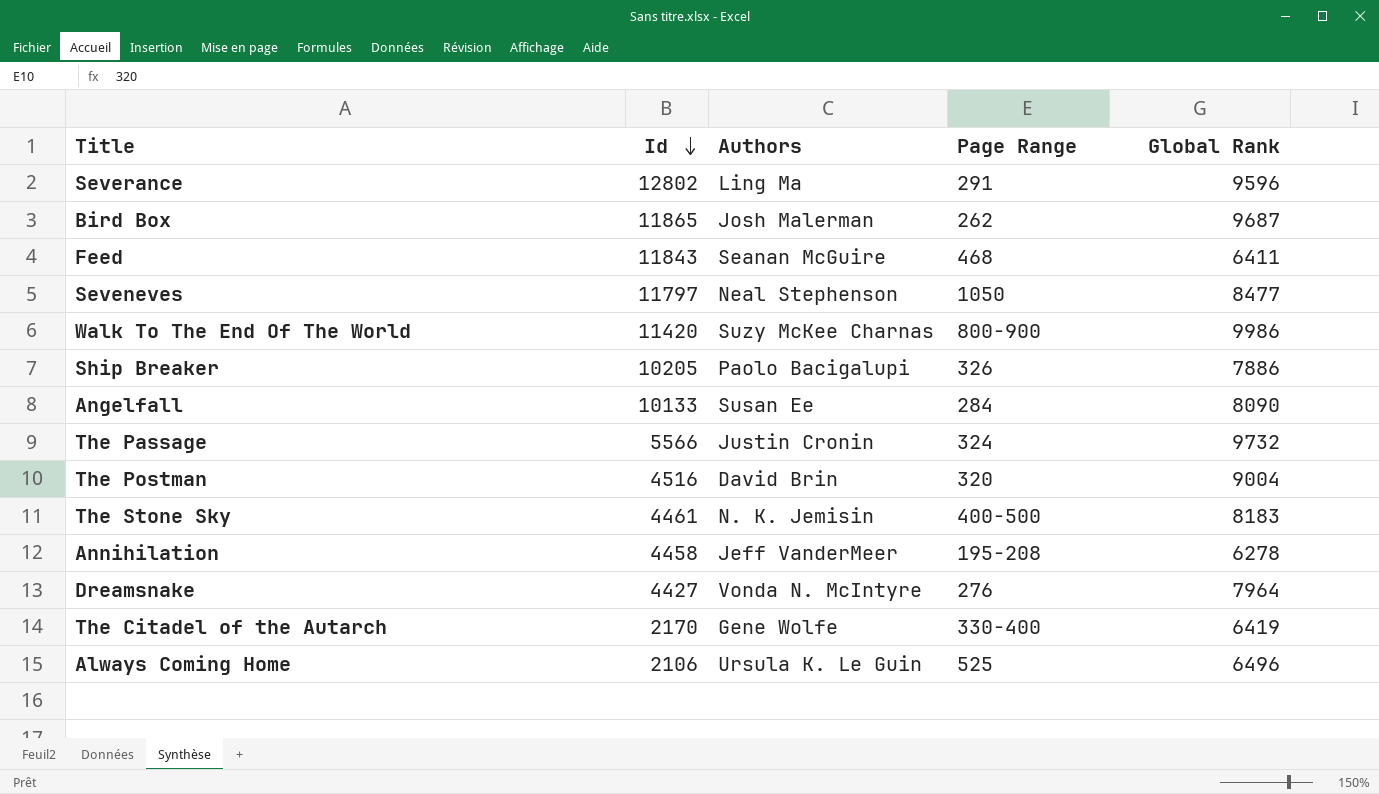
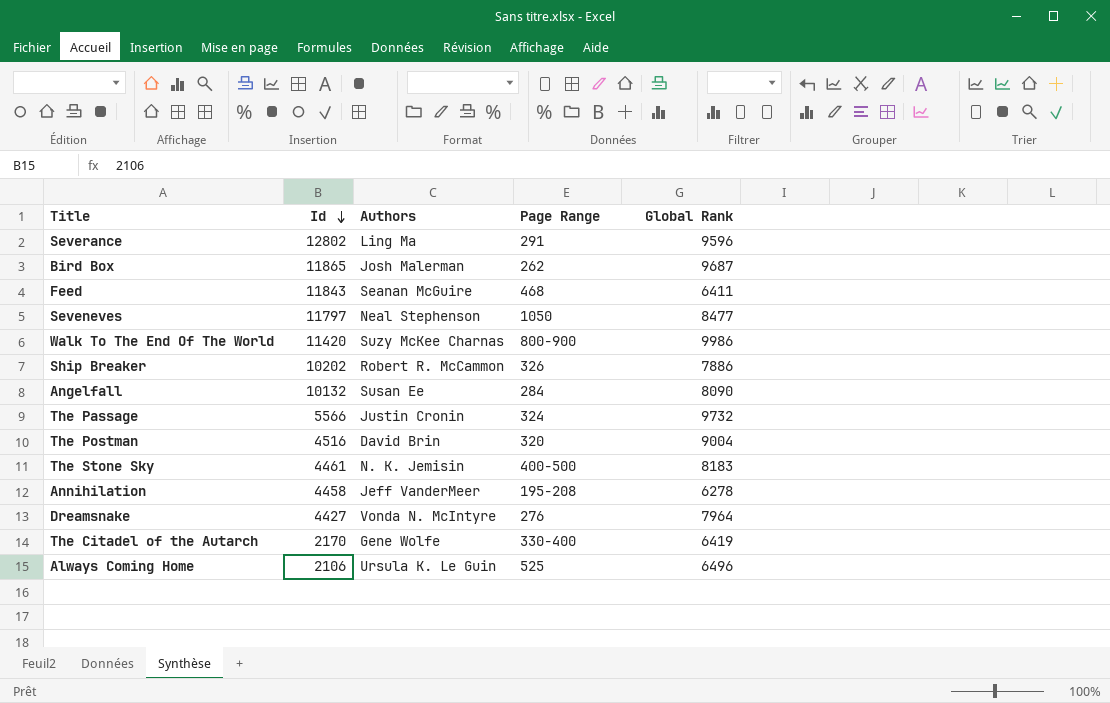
Ship Breaker | Id: 10205 -> 10202
Ship Breaker | Authors: Paolo Bacigalupi -> Robert R. McCammon
Angelfall | Id: 10133 -> 10132

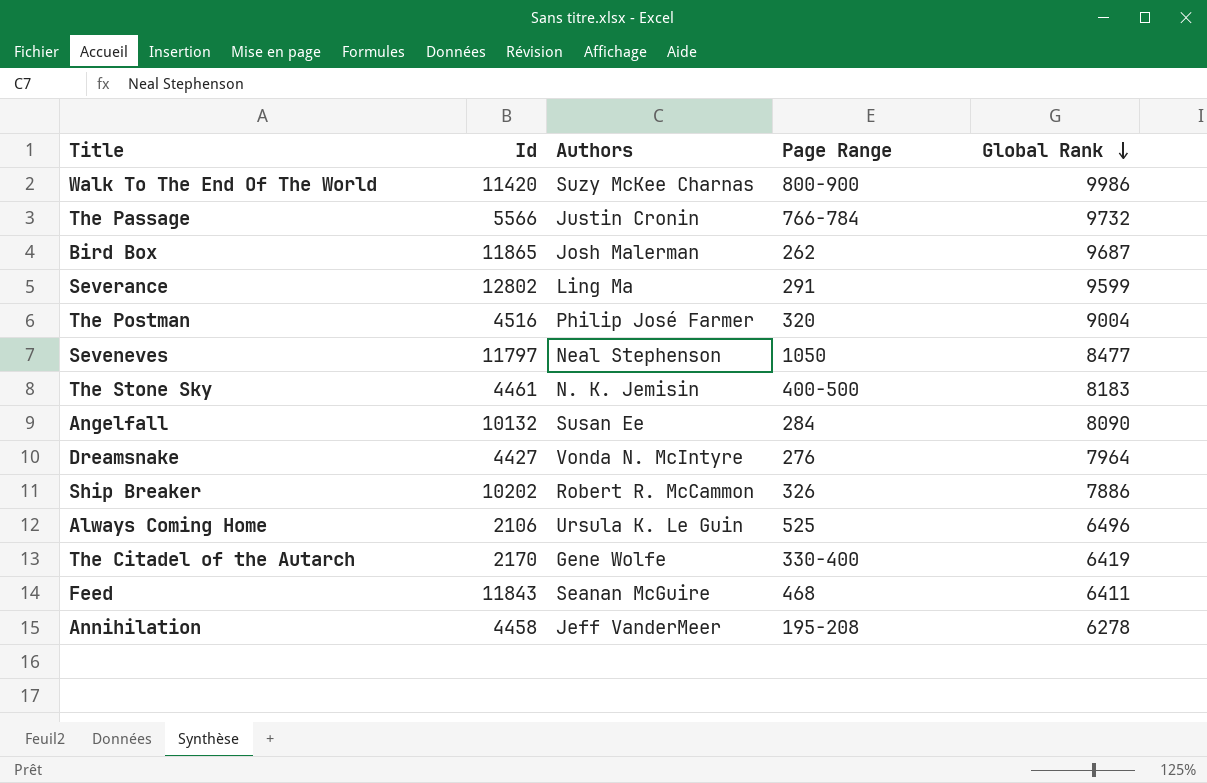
row order: Id descending -> Global Rank descending
The Passage | Page Range: 324 -> 766-784
Severance | Global Rank: 9596 -> 9599
The Postman | Authors: David Brin -> Philip José Farmer

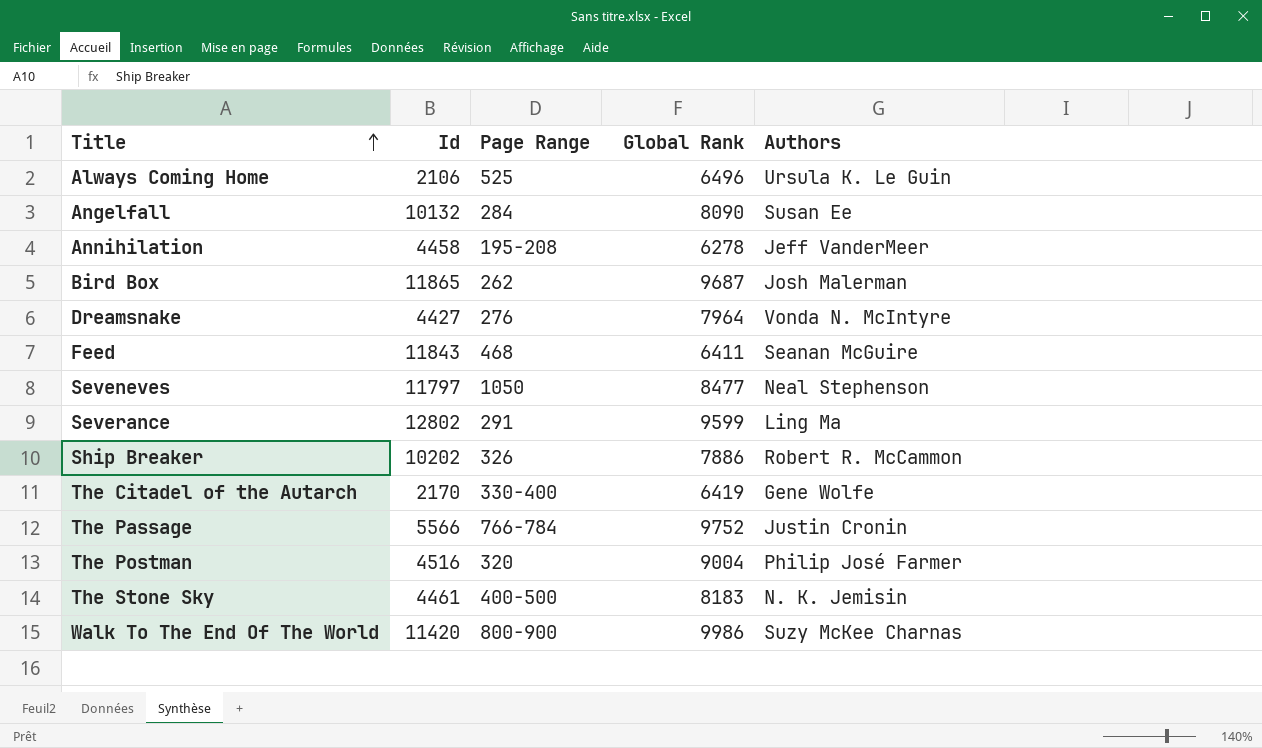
row order: Global Rank descending -> Title ascending
column Authors | position: 3 -> 5
The Passage | Global Rank: 9732 -> 9752

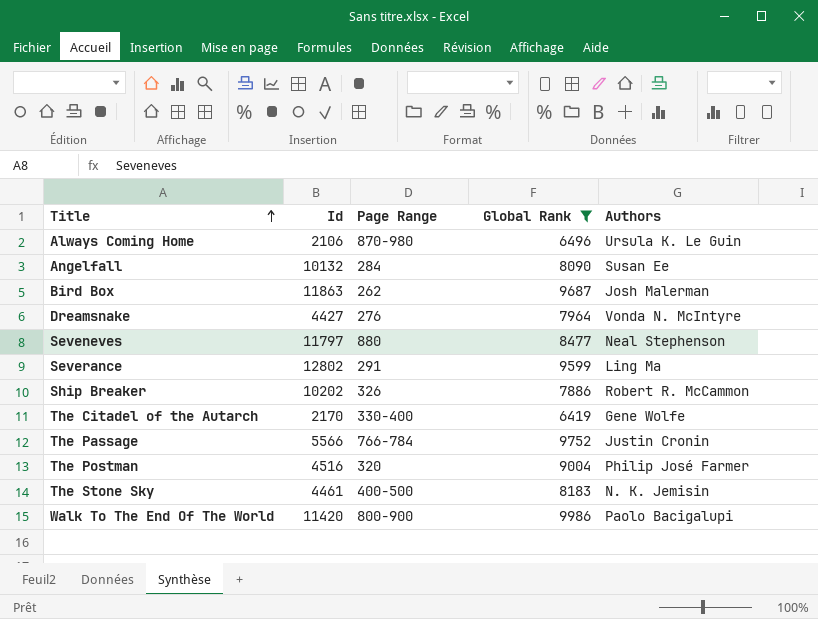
filter: none -> Global Rank >= 6419
Always Coming Home | Page Range: 525 -> 870-980
Bird Box | Id: 11865 -> 11863
Seveneves | Page Range: 1050 -> 880
Walk To The End Of The World | Authors: Suzy McKee Charnas -> Paolo Bacigalupi

